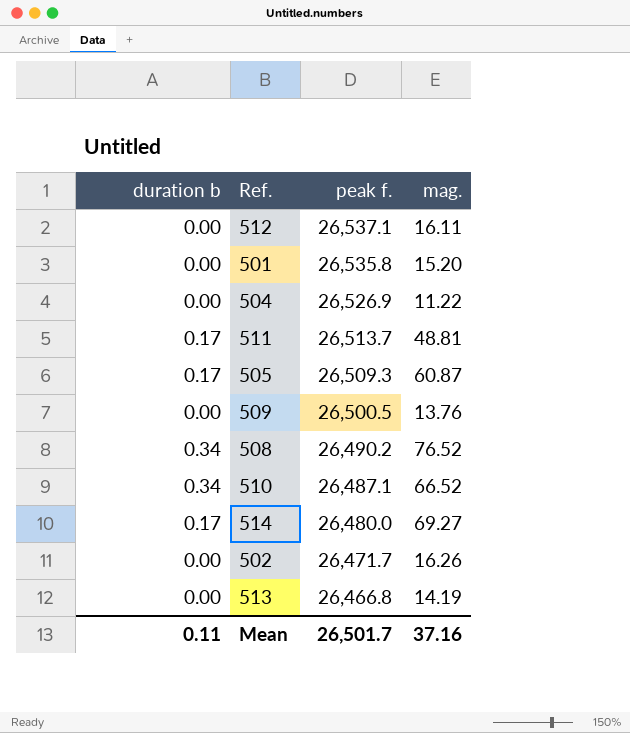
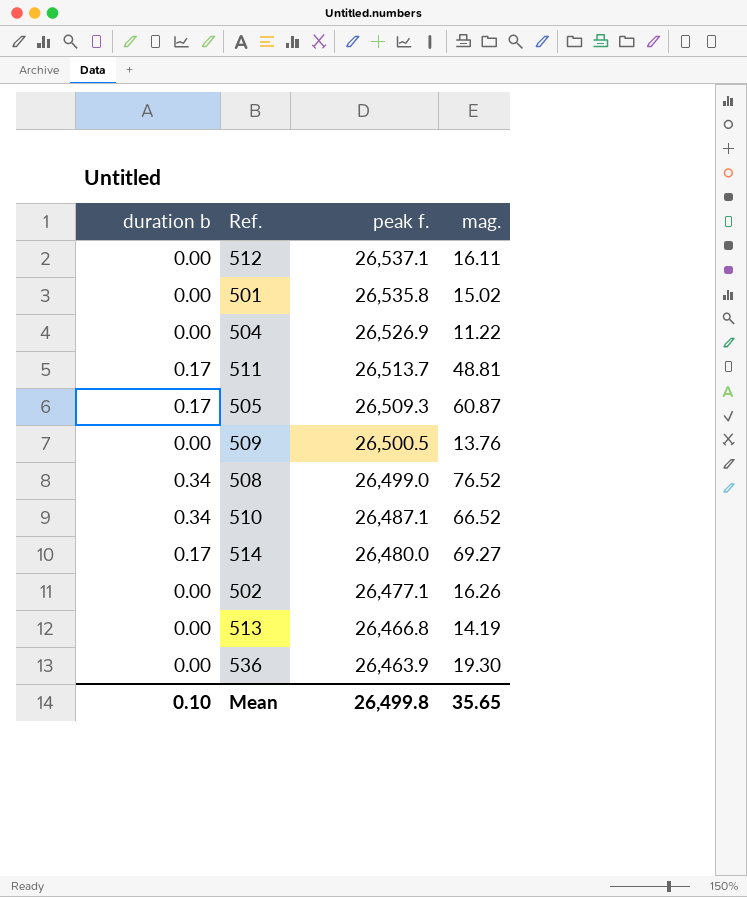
501 | mag.: 15.20 -> 15.02
508 | peak f.: 26,490.2 -> 26,499.0
502 | peak f.: 26,471.7 -> 26,477.1
row 536: none -> 0.00 | 26,463.9 | 19.30
Mean | duration b: 0.11 -> 0.10
Mean | peak f.: 26,501.7 -> 26,499.8
Mean | mag.: 37.16 -> 35.65

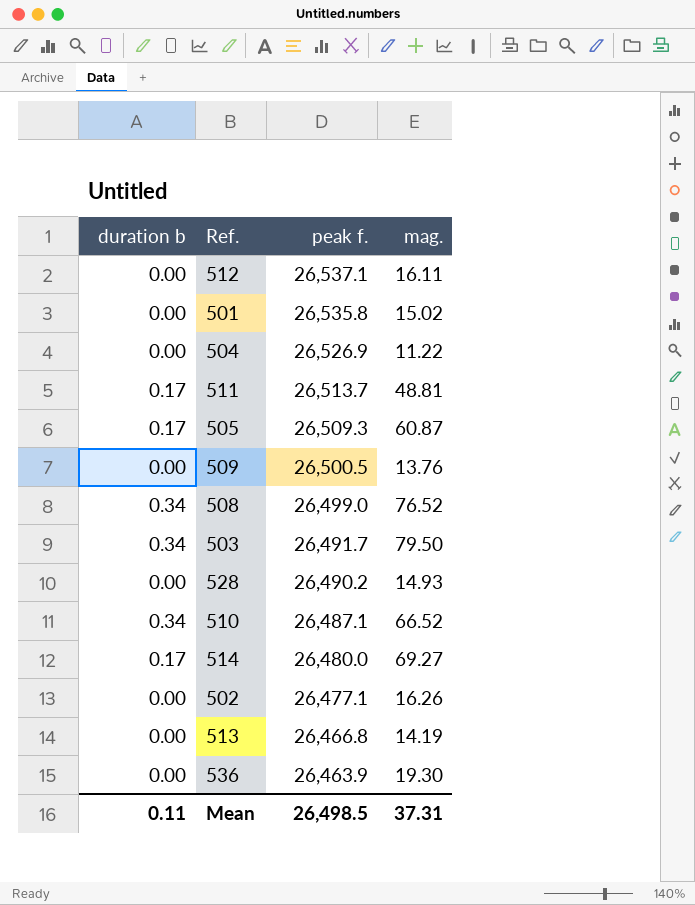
row 503: none -> 0.34 | 26,491.7 | 79.50
row 528: none -> 0.00 | 26,490.2 | 14.93
Mean | duration b: 0.10 -> 0.11
Mean | peak f.: 26,499.8 -> 26,498.5
Mean | mag.: 35.65 -> 37.31

